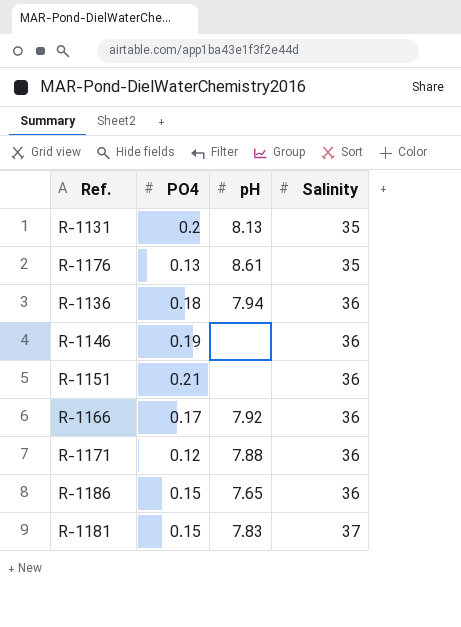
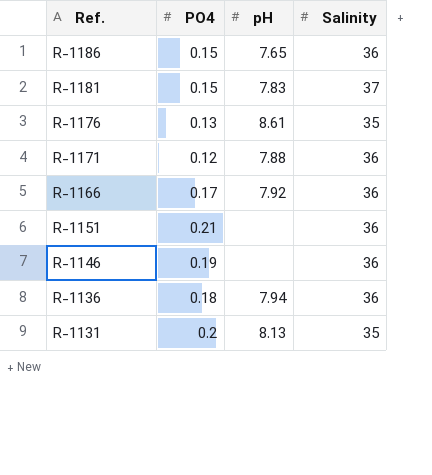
row order: Salinity ascending -> Ref. descending

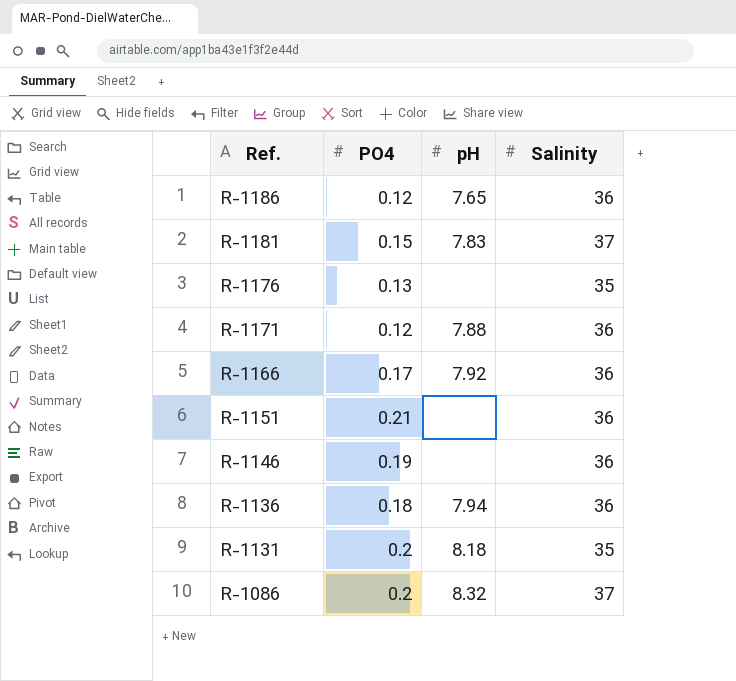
R-1186 | PO4: 0.15 -> 0.12
R-1176 | pH: 8.61 -> none
R-1131 | pH: 8.13 -> 8.18
row R-1086: none -> 0.2 | 8.32 | 37

